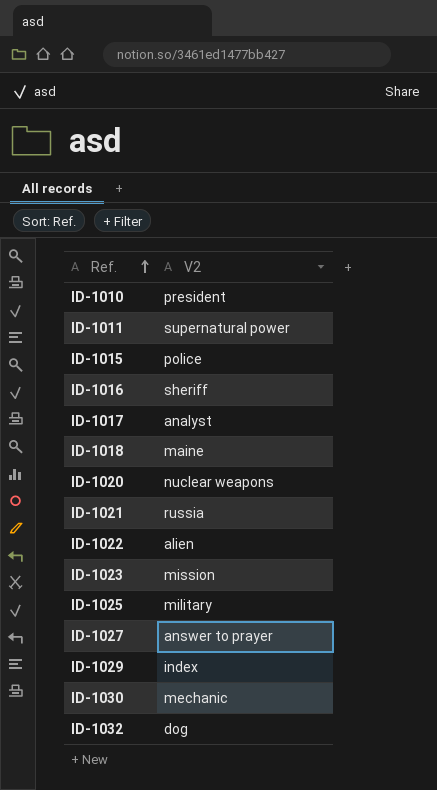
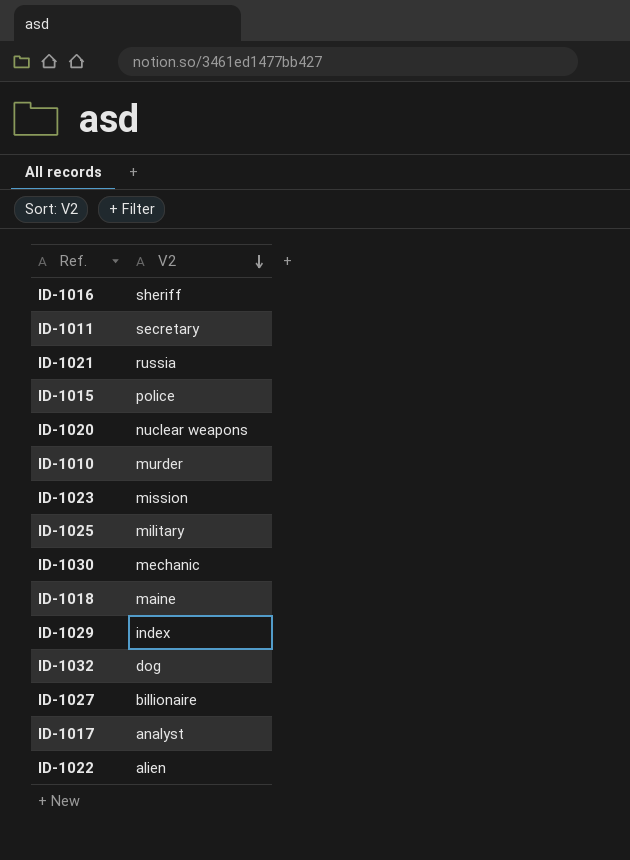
row order: Ref. ascending -> V2 descending
ID-1011 | V2: supernatural power -> secretary
ID-1010 | V2: president -> murder
ID-1027 | V2: answer to prayer -> billionaire

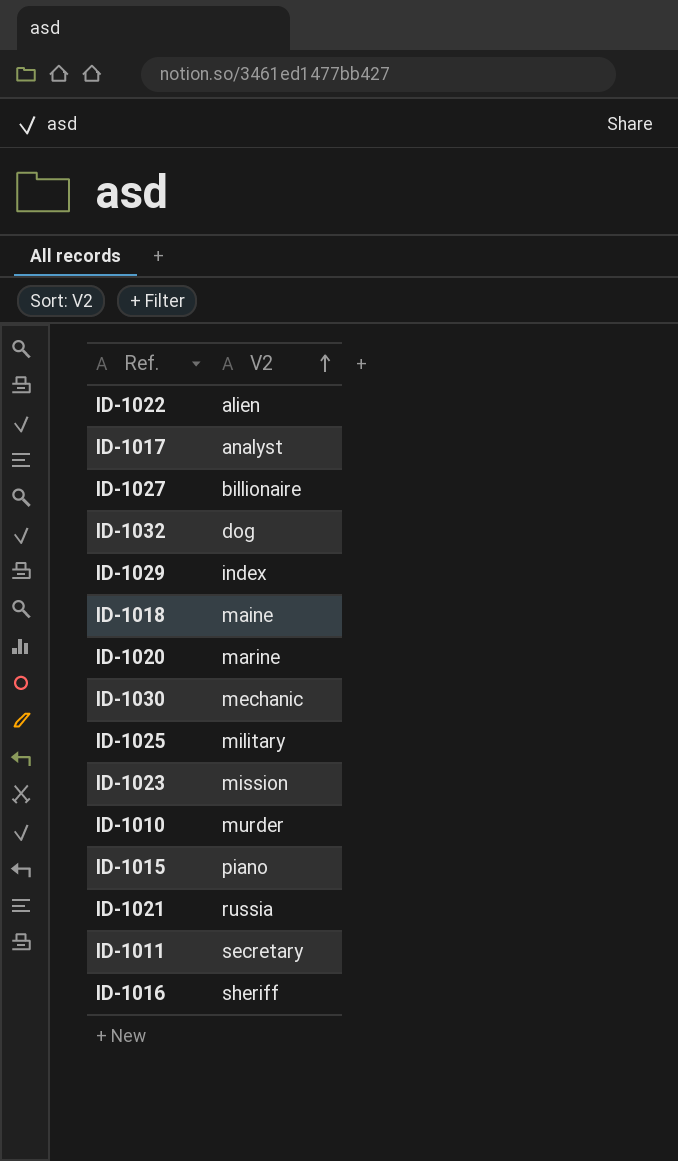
row order: V2 descending -> V2 ascending
ID-1020 | V2: nuclear weapons -> marine
ID-1015 | V2: police -> piano

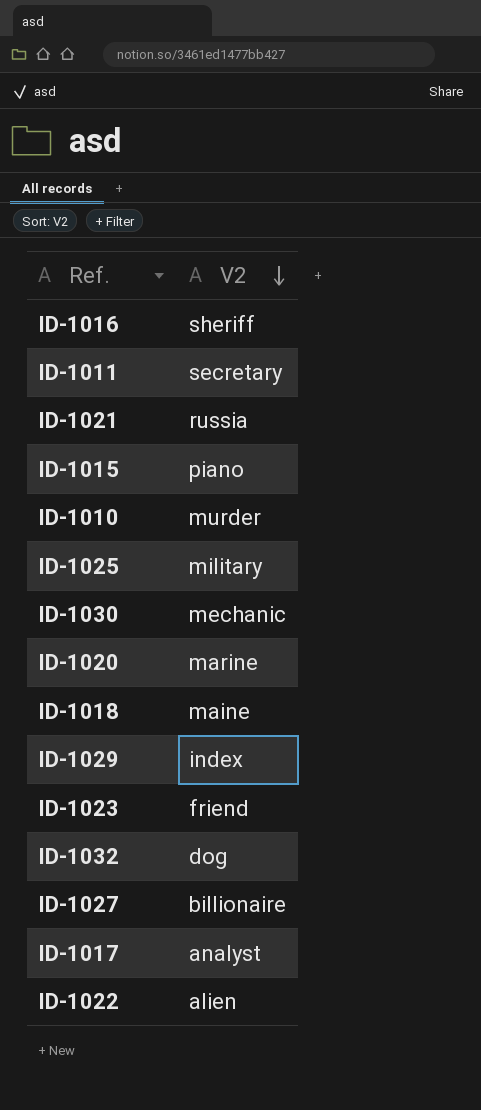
row order: V2 ascending -> V2 descending
ID-1023 | V2: mission -> friend

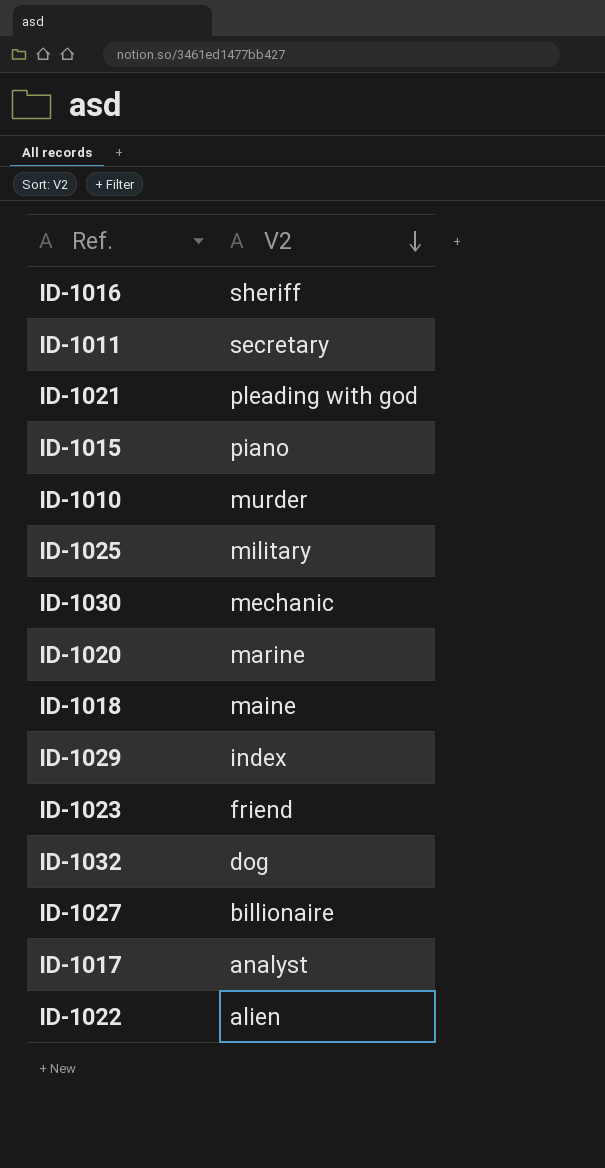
ID-1021 | V2: russia -> pleading with god

